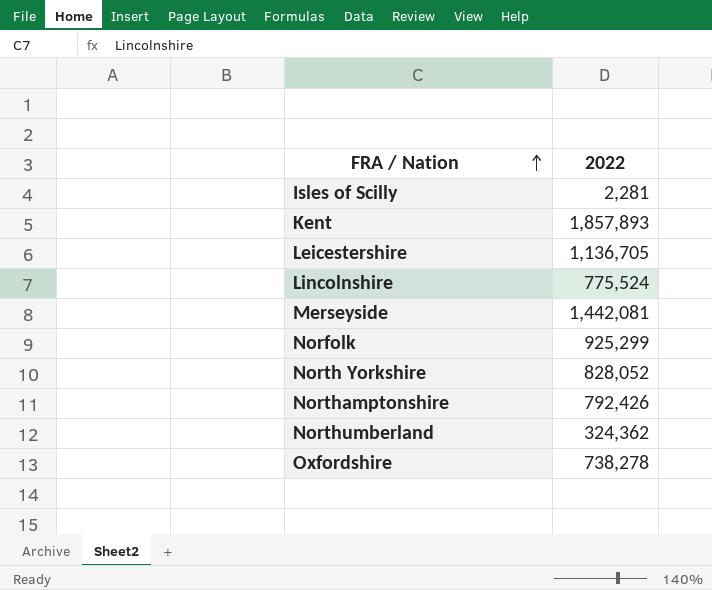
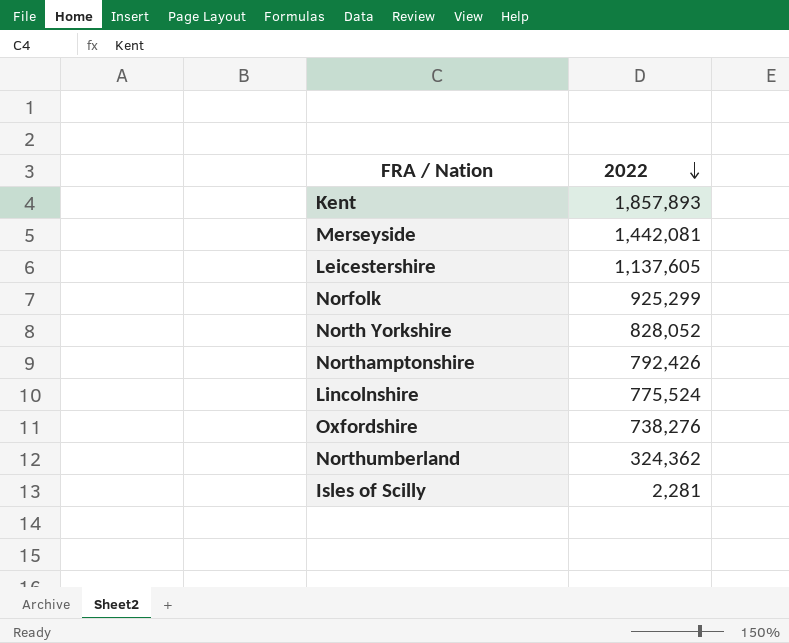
row order: FRA / Nation ascending -> 2022 descending
Leicestershire | 2022: 1,136,705 -> 1,137,605
Oxfordshire | 2022: 738,278 -> 738,276

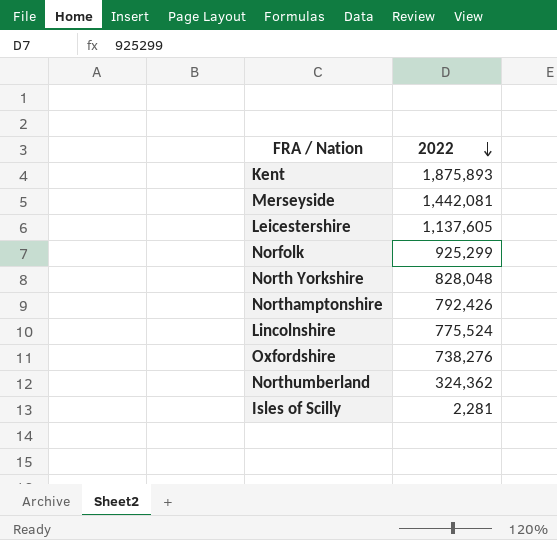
Kent | 2022: 1,857,893 -> 1,875,893
North Yorkshire | 2022: 828,052 -> 828,048

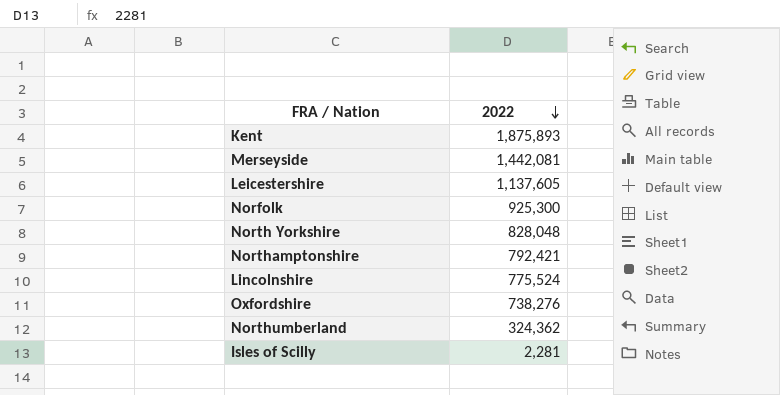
Norfolk | 2022: 925,299 -> 925,300
Northamptonshire | 2022: 792,426 -> 792,421

